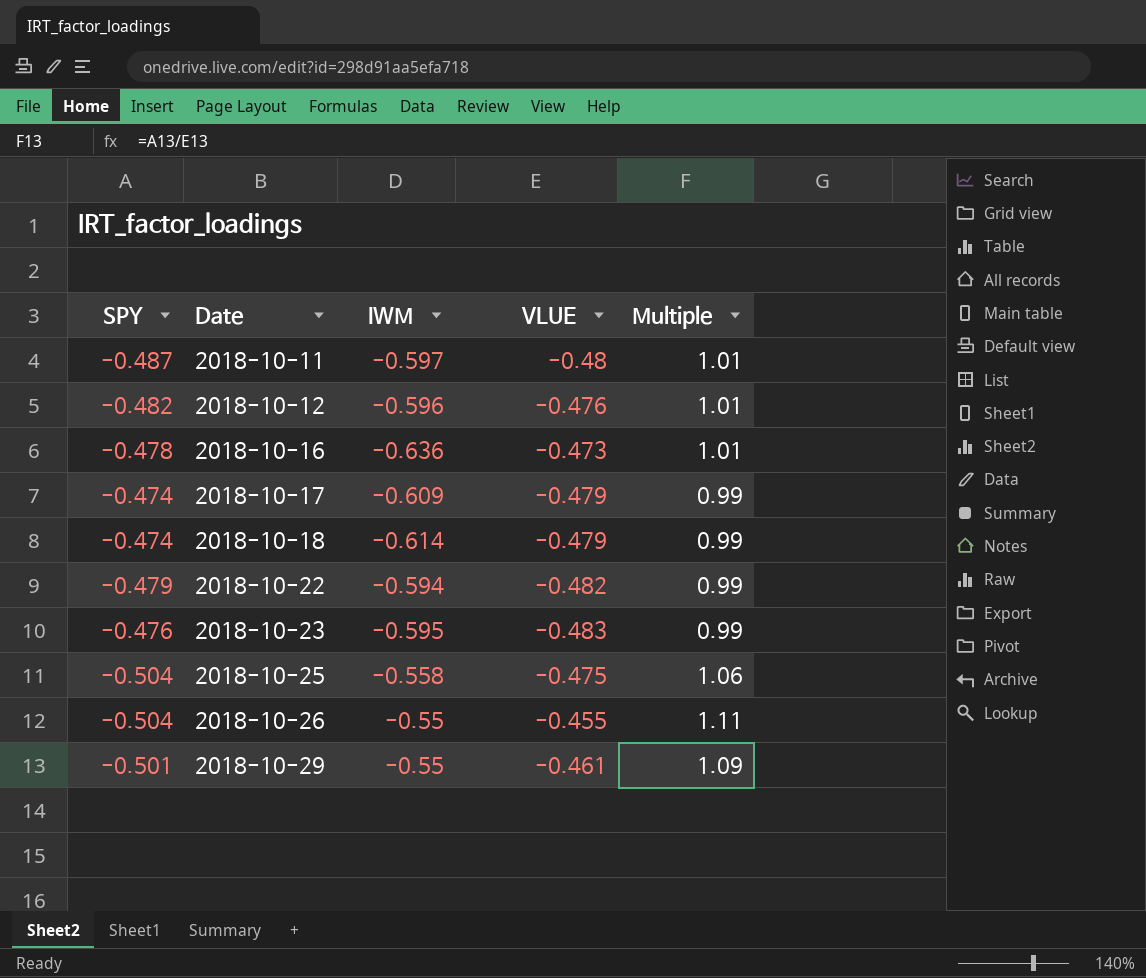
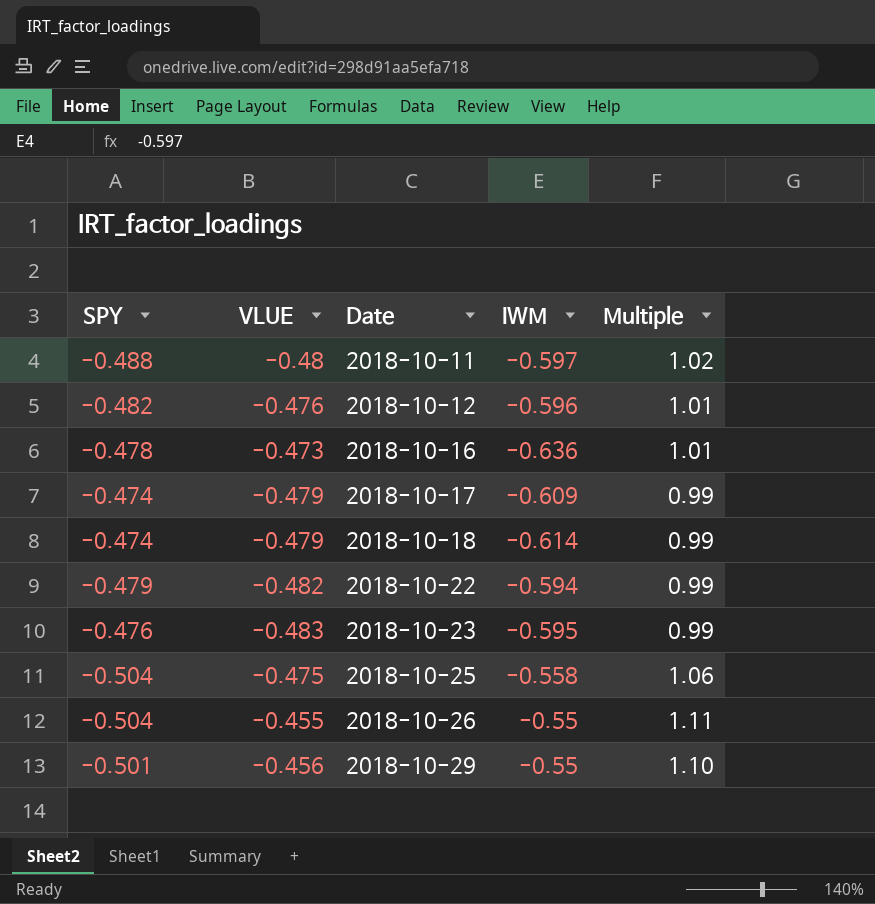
column VLUE | position: 4 -> 2
2018-10-11 | SPY: -0.487 -> -0.488
2018-10-11 | Multiple: 1.01 -> 1.02
2018-10-29 | VLUE: -0.461 -> -0.456
2018-10-29 | Multiple: 1.09 -> 1.10

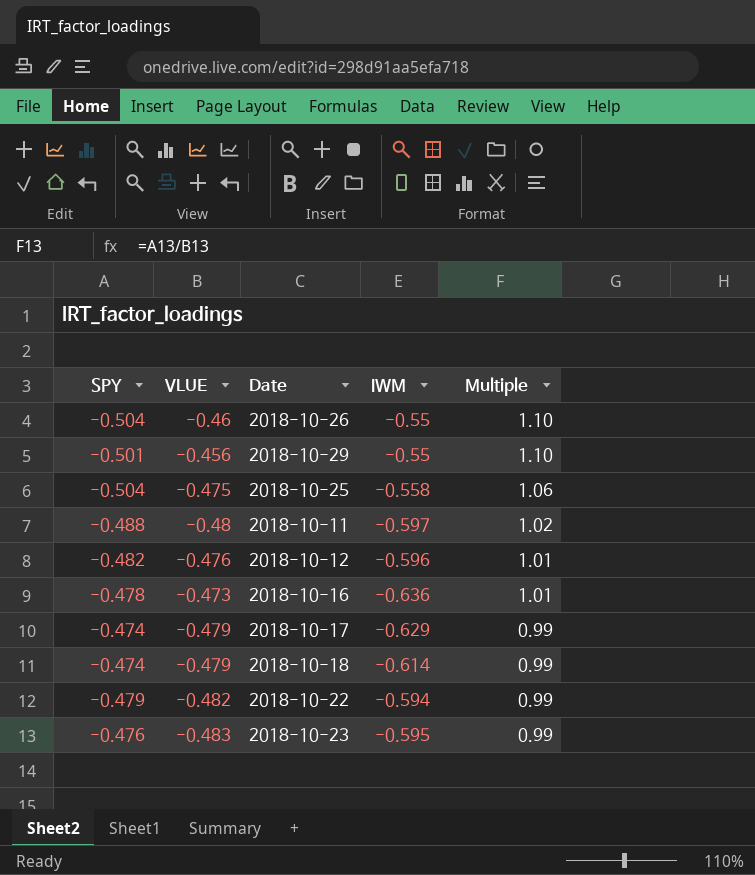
row order: Date ascending -> Multiple descending
2018-10-26 | VLUE: -0.455 -> -0.46
2018-10-26 | Multiple: 1.11 -> 1.10
2018-10-17 | IWM: -0.609 -> -0.629

